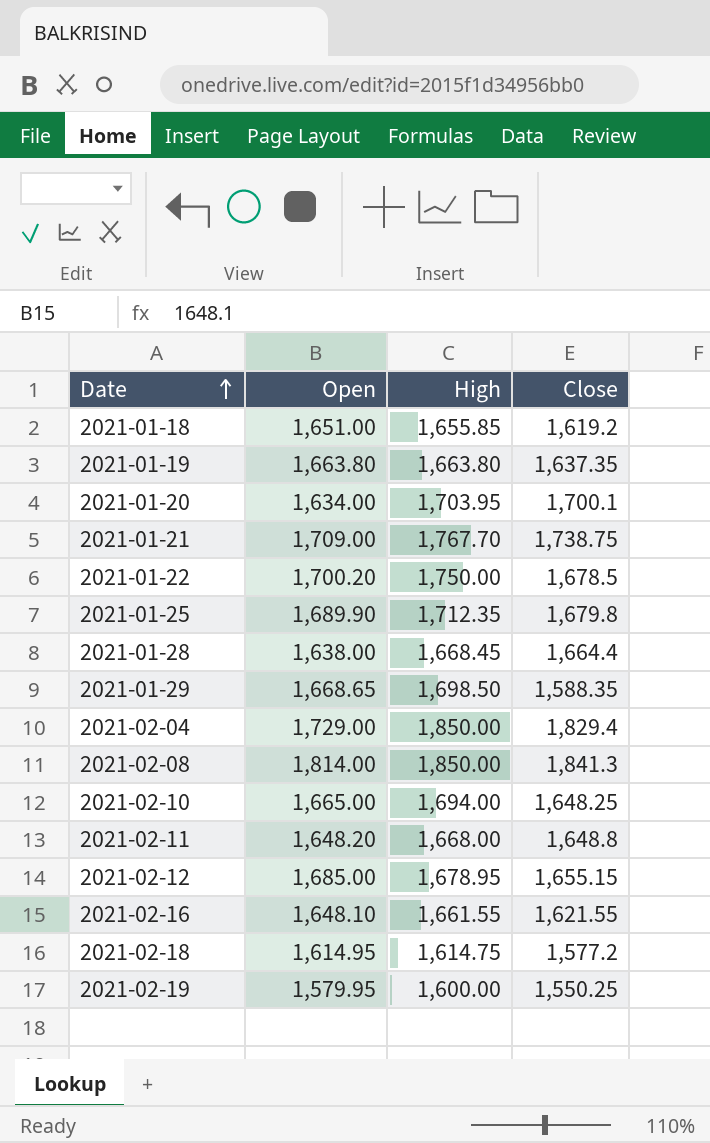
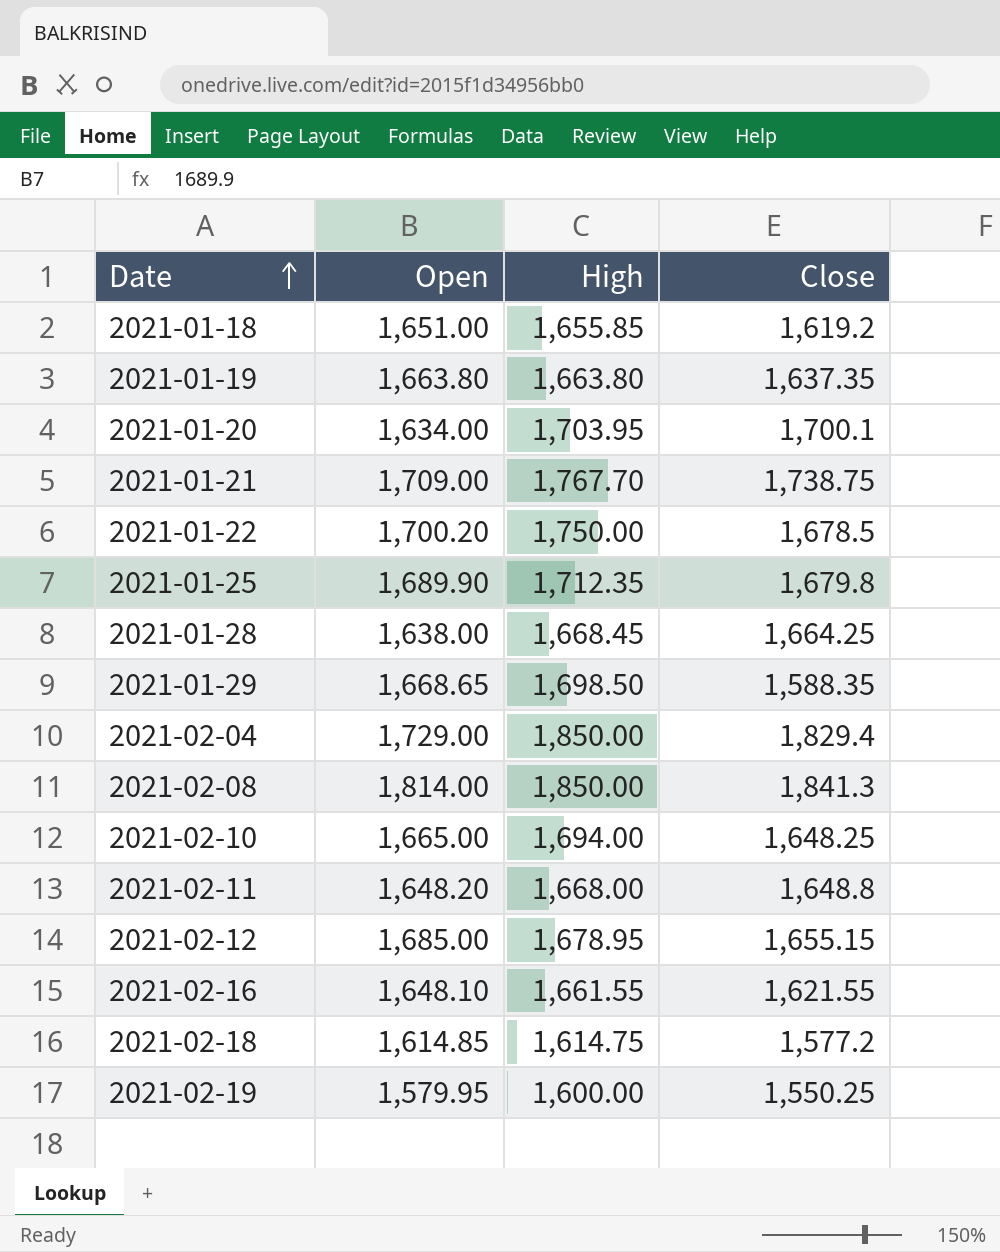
2021-01-28 | Close: 1,664.4 -> 1,664.25
2021-02-18 | Open: 1,614.95 -> 1,614.85

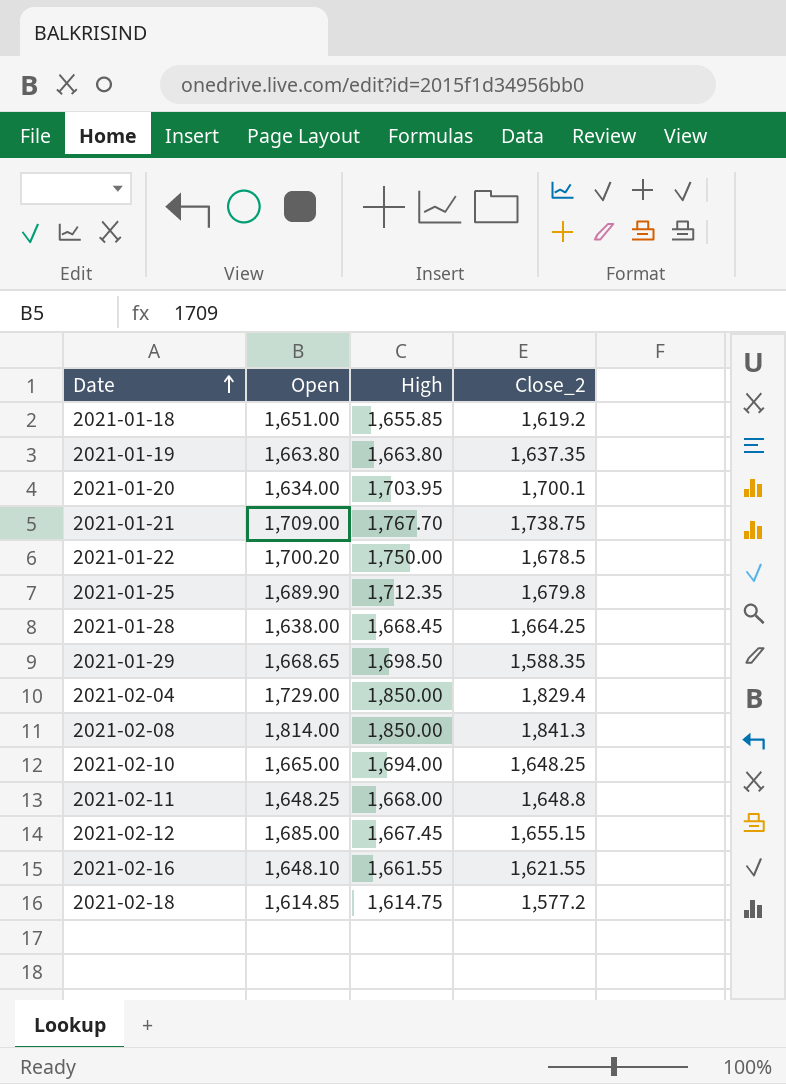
column name: Close -> Close_2
row 2021-02-19: 1,579.95 | 1,600.00 | 1,550.25 -> none
2021-02-11 | Open: 1,648.20 -> 1,648.25
2021-02-12 | High: 1,678.95 -> 1,667.45

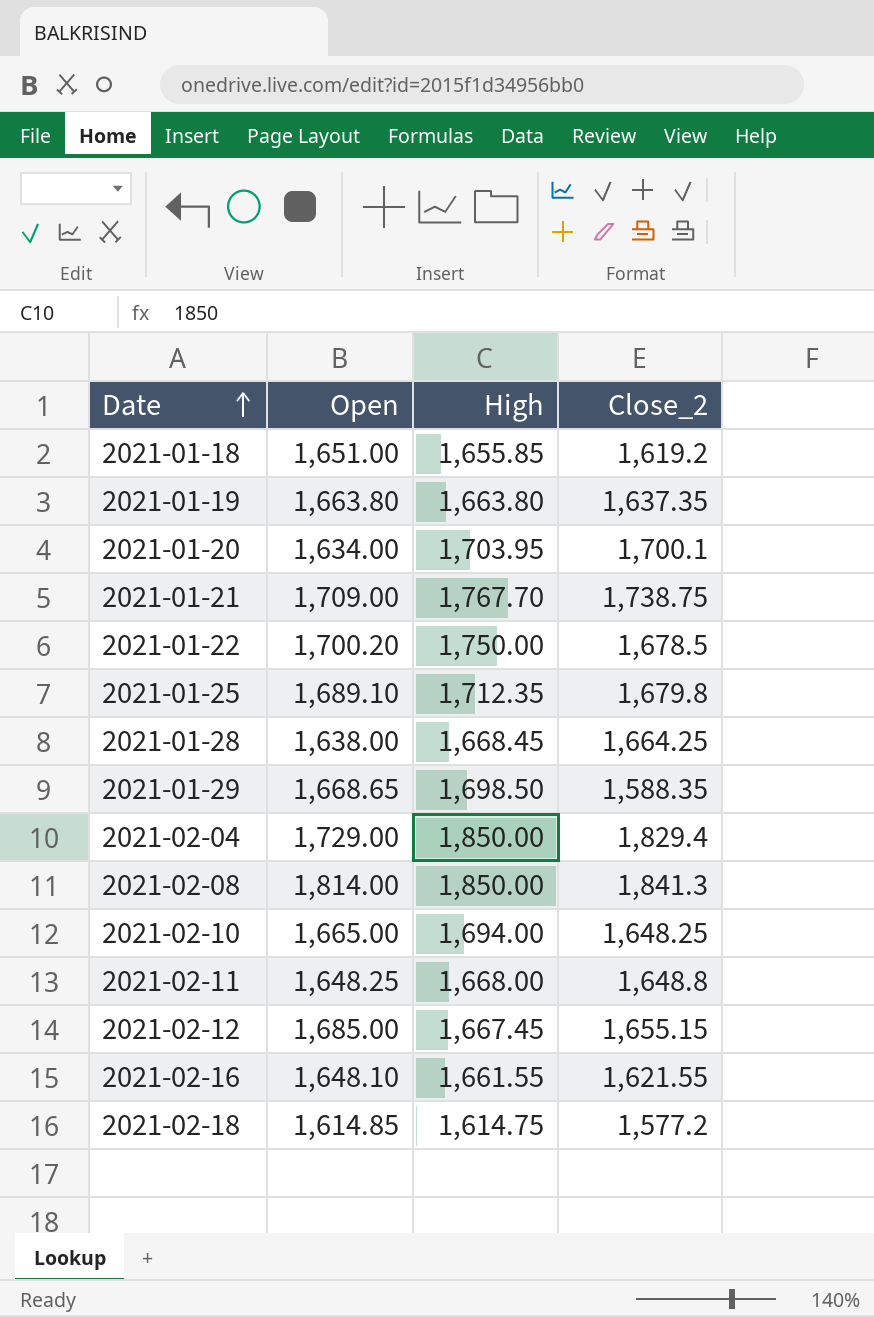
2021-01-25 | Open: 1,689.90 -> 1,689.10

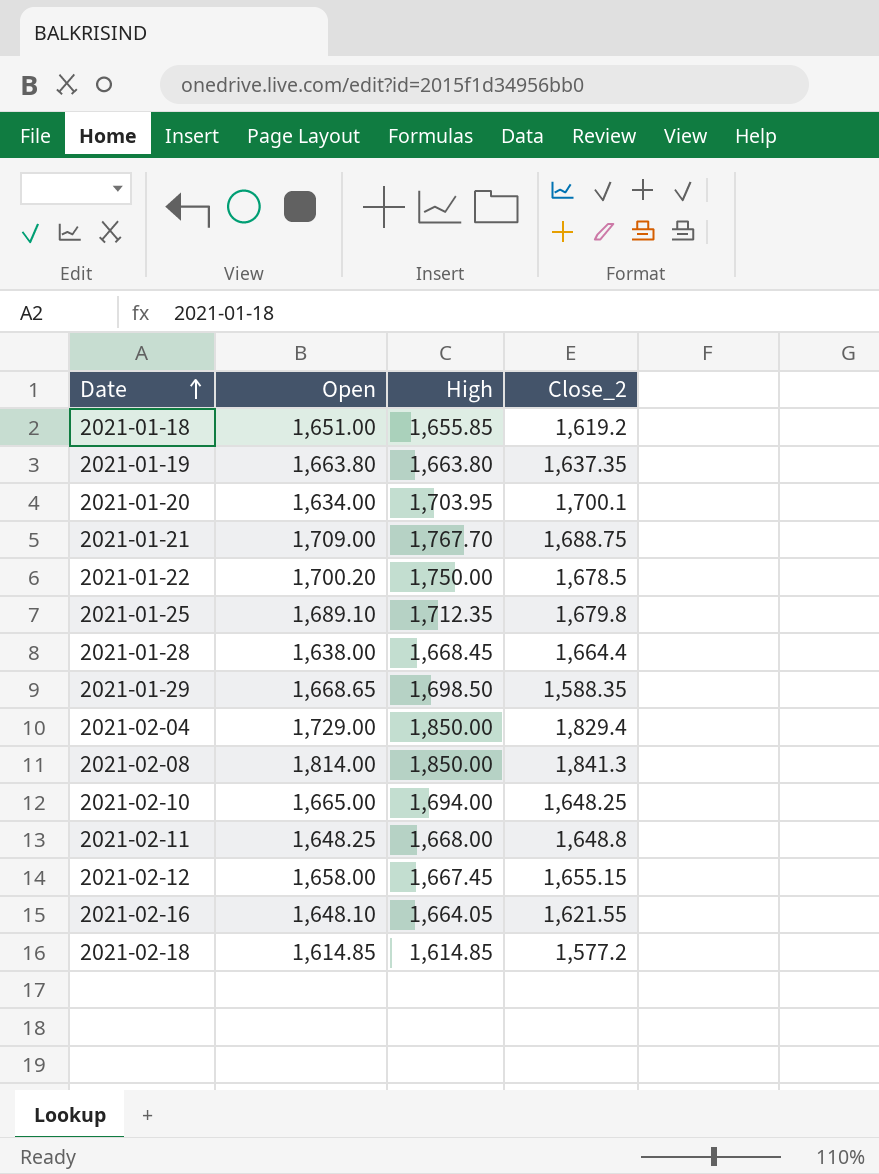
2021-01-21 | Close_2: 1,738.75 -> 1,688.75
2021-01-28 | Close_2: 1,664.25 -> 1,664.4
2021-02-12 | Open: 1,685.00 -> 1,658.00
2021-02-16 | High: 1,661.55 -> 1,664.05
2021-02-18 | High: 1,614.75 -> 1,614.85

